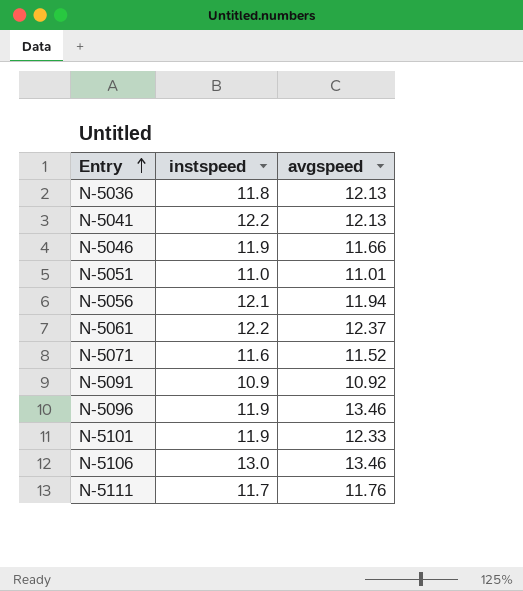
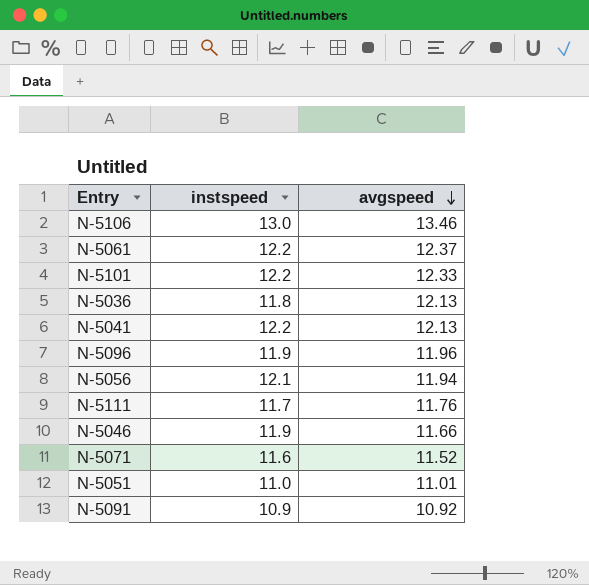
row order: Entry ascending -> avgspeed descending
N-5101 | instspeed: 11.9 -> 12.2
N-5096 | avgspeed: 13.46 -> 11.96

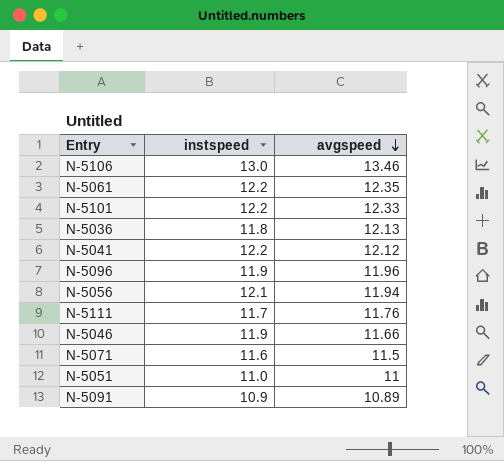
N-5061 | avgspeed: 12.37 -> 12.35
N-5041 | avgspeed: 12.13 -> 12.12
N-5071 | avgspeed: 11.52 -> 11.5
N-5051 | avgspeed: 11.01 -> 11
N-5091 | avgspeed: 10.92 -> 10.89

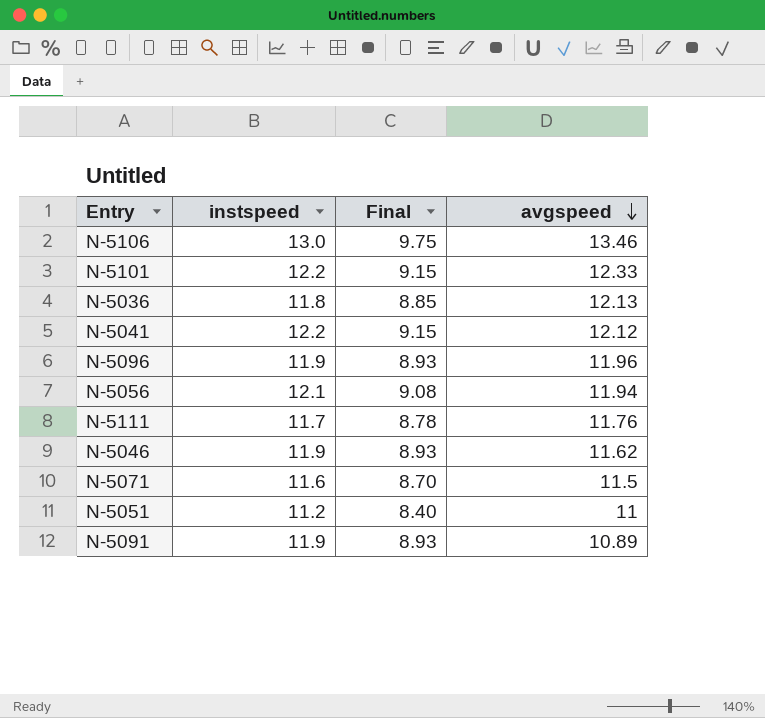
column Final | formula: none -> [instspeed] * 0.75
row N-5061: 12.2 | 12.35 -> none
N-5046 | avgspeed: 11.66 -> 11.62
N-5051 | instspeed: 11.0 -> 11.2
N-5091 | instspeed: 10.9 -> 11.9

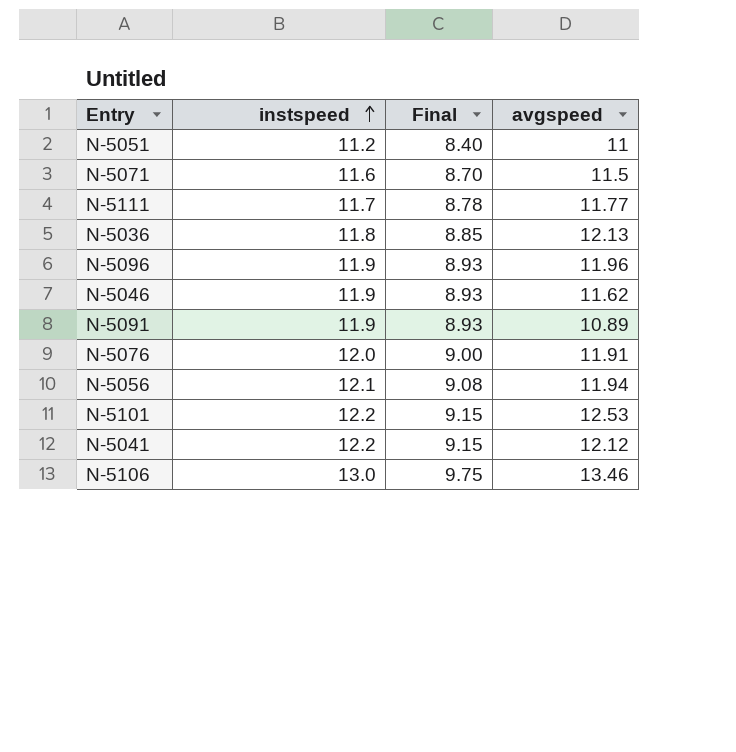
row order: avgspeed descending -> instspeed ascending
N-5111 | avgspeed: 11.76 -> 11.77
row N-5076: none -> 12.0 | 9.00 | 11.91
N-5101 | avgspeed: 12.33 -> 12.53

